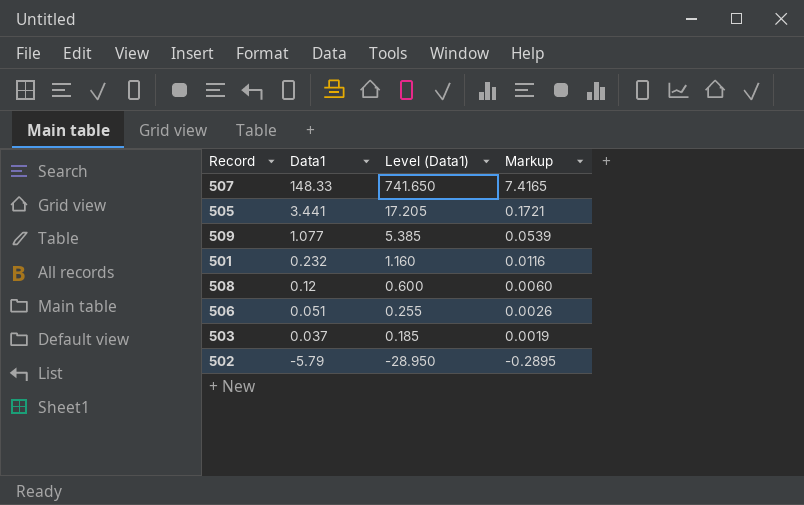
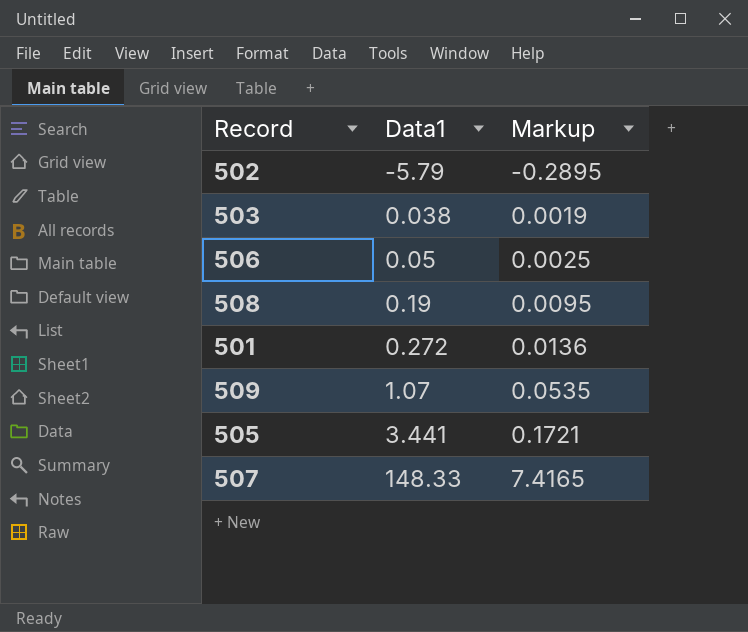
row order: Data1 descending -> Data1 ascending
column Level (Data1) | formula: [Data1] * 5 -> none
503 | Data1: 0.037 -> 0.038
506 | Data1: 0.051 -> 0.05
506 | Markup: 0.0026 -> 0.0025
508 | Data1: 0.12 -> 0.19
508 | Markup: 0.0060 -> 0.0095
501 | Data1: 0.232 -> 0.272
501 | Markup: 0.0116 -> 0.0136
509 | Data1: 1.077 -> 1.07
509 | Markup: 0.0539 -> 0.0535

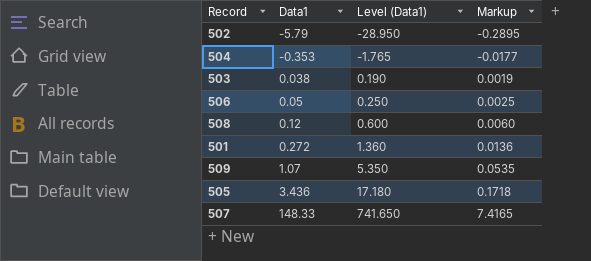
column Level (Data1) | formula: none -> [Data1] * 5
row 504: none -> -0.353 | -1.765 | -0.0177
508 | Data1: 0.19 -> 0.12
508 | Markup: 0.0095 -> 0.0060
505 | Data1: 3.441 -> 3.436
505 | Markup: 0.1721 -> 0.1718

